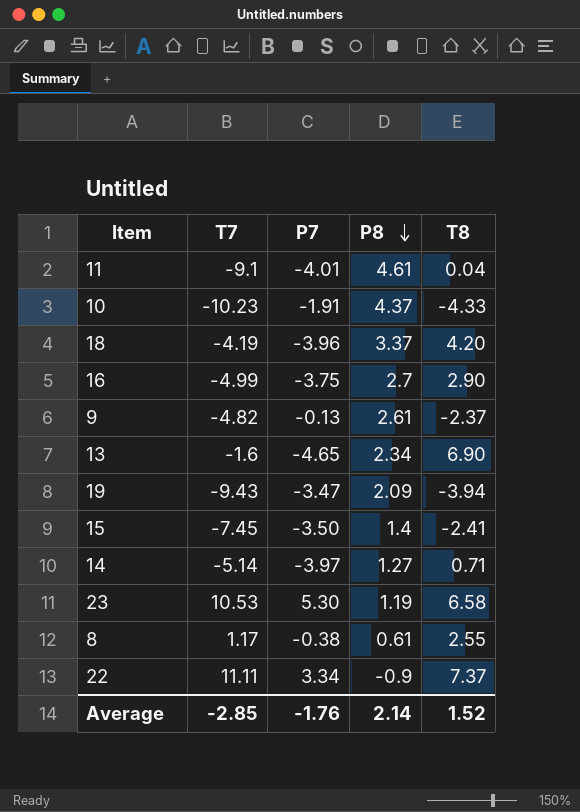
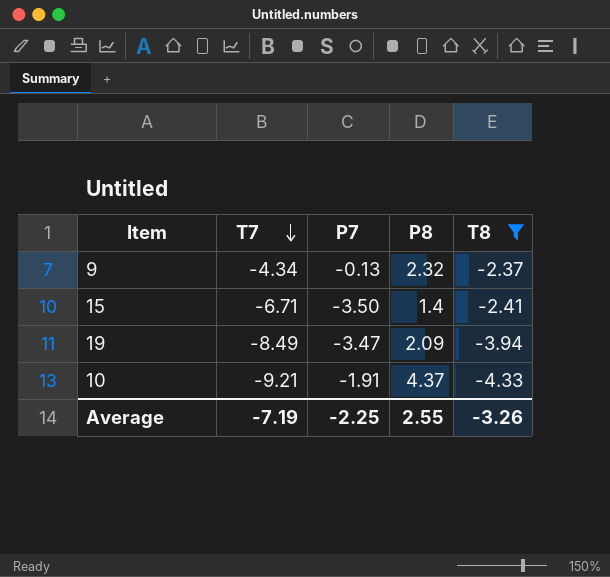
filter: none -> T8 <= -2.37
row order: P8 descending -> T7 descending
9 | T7: -4.82 -> -4.34
9 | P8: 2.61 -> 2.32
15 | T7: -7.45 -> -6.71
19 | T7: -9.43 -> -8.49
10 | T7: -10.23 -> -9.21
Average | T7: -2.85 -> -7.19
Average | P7: -1.76 -> -2.25
Average | P8: 2.14 -> 2.55
Average | T8: 1.52 -> -3.26

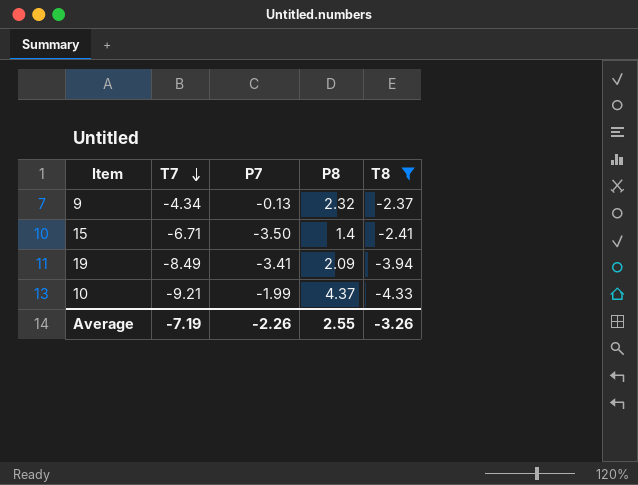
19 | P7: -3.47 -> -3.41
10 | P7: -1.91 -> -1.99
Average | P7: -2.25 -> -2.26

